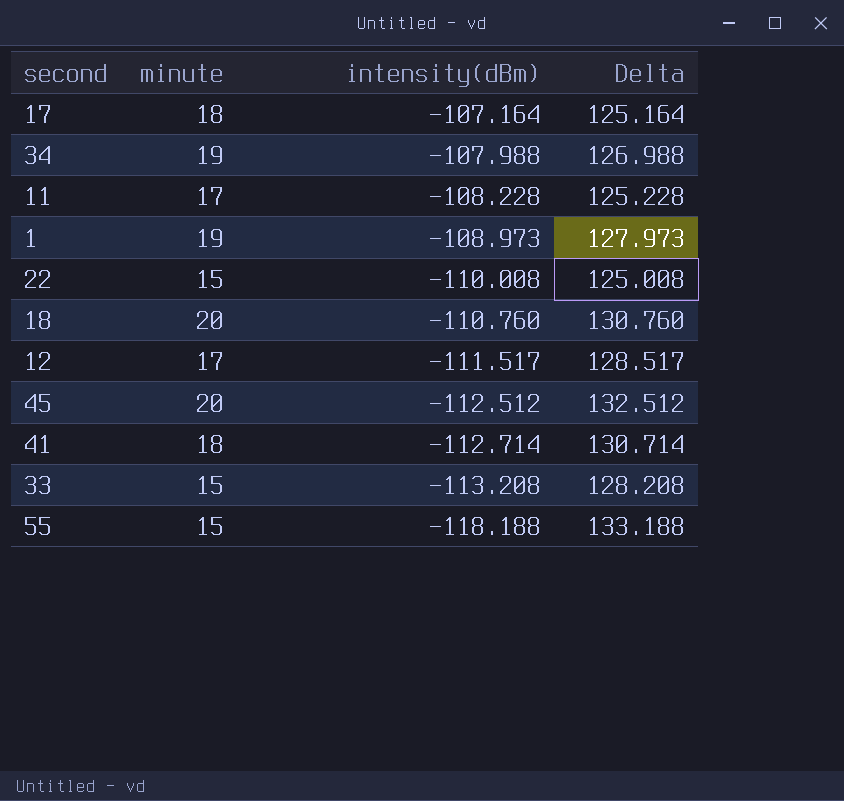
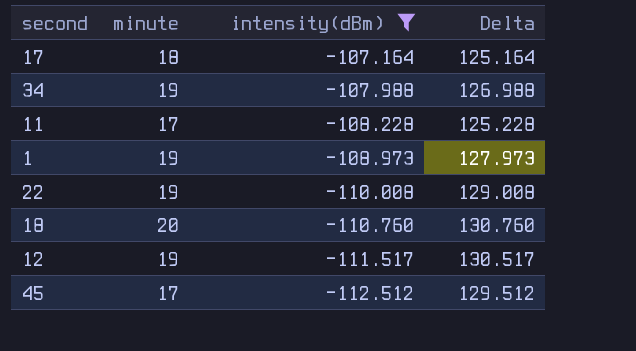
filter: none -> intensity(dBm) >= -112.512
22 | minute: 15 -> 19
22 | Delta: 125.008 -> 129.008
12 | minute: 17 -> 19
12 | Delta: 128.517 -> 130.517
45 | minute: 20 -> 17
45 | Delta: 132.512 -> 129.512

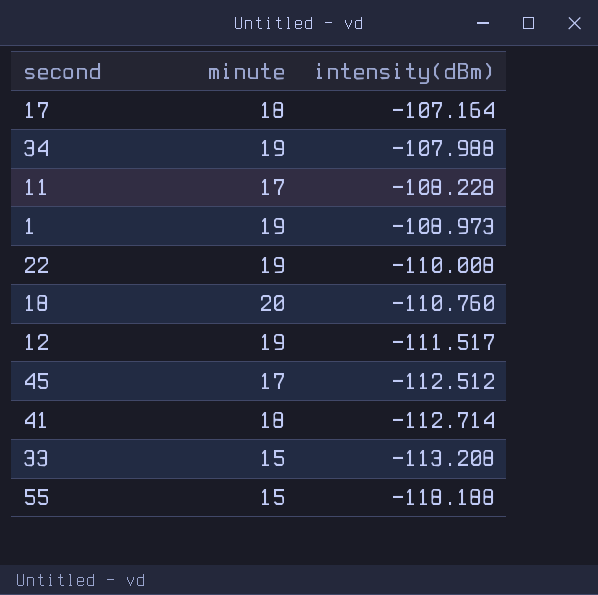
filter: intensity(dBm) >= -112.512 -> none
column Delta | formula: [minute] - [intensity(dBm)] -> none

